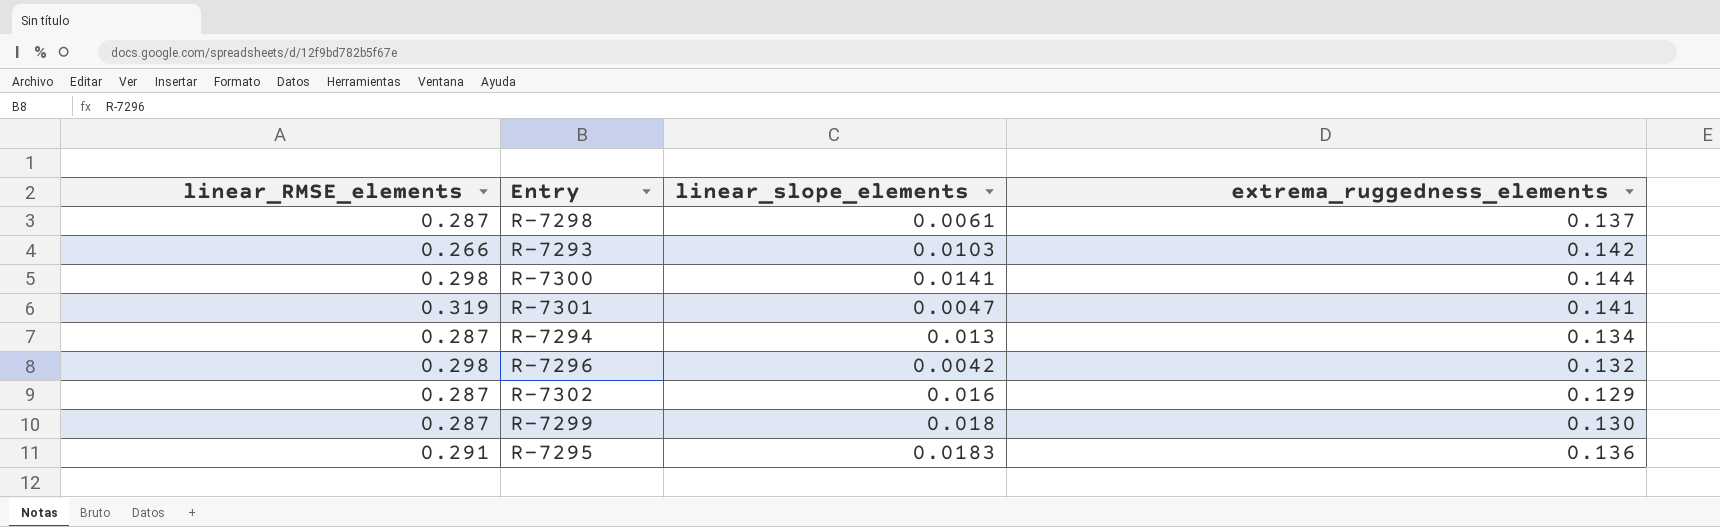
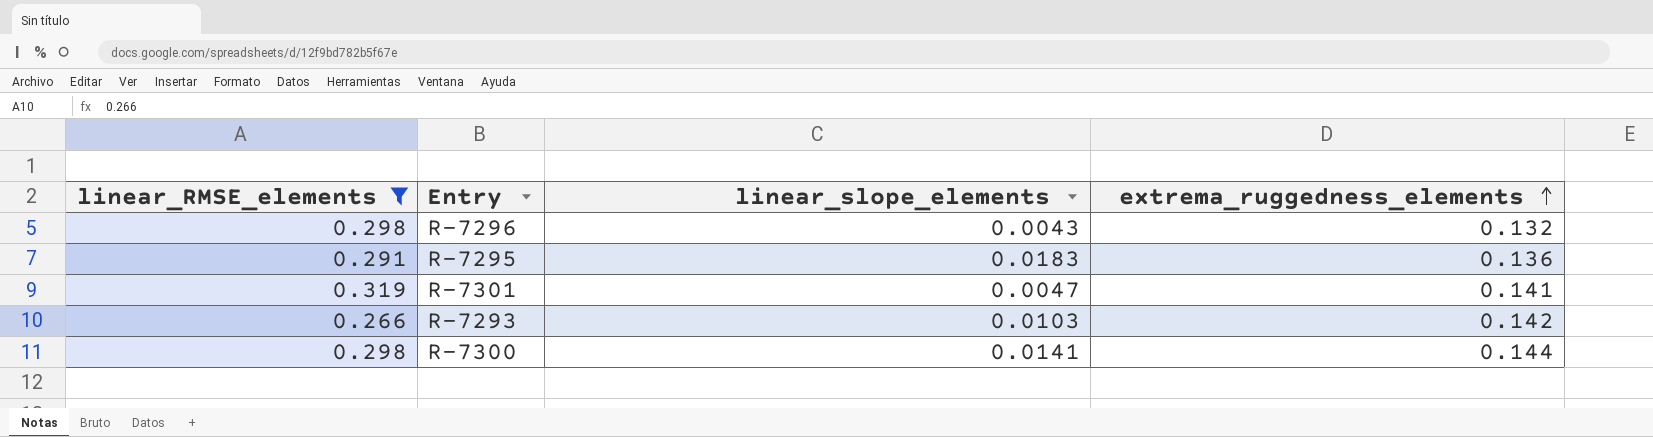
filter: none -> linear_RMSE_elements != 0.287
row order: none -> extrema_ruggedness_elements ascending
R-7296 | linear_slope_elements: 0.0042 -> 0.0043

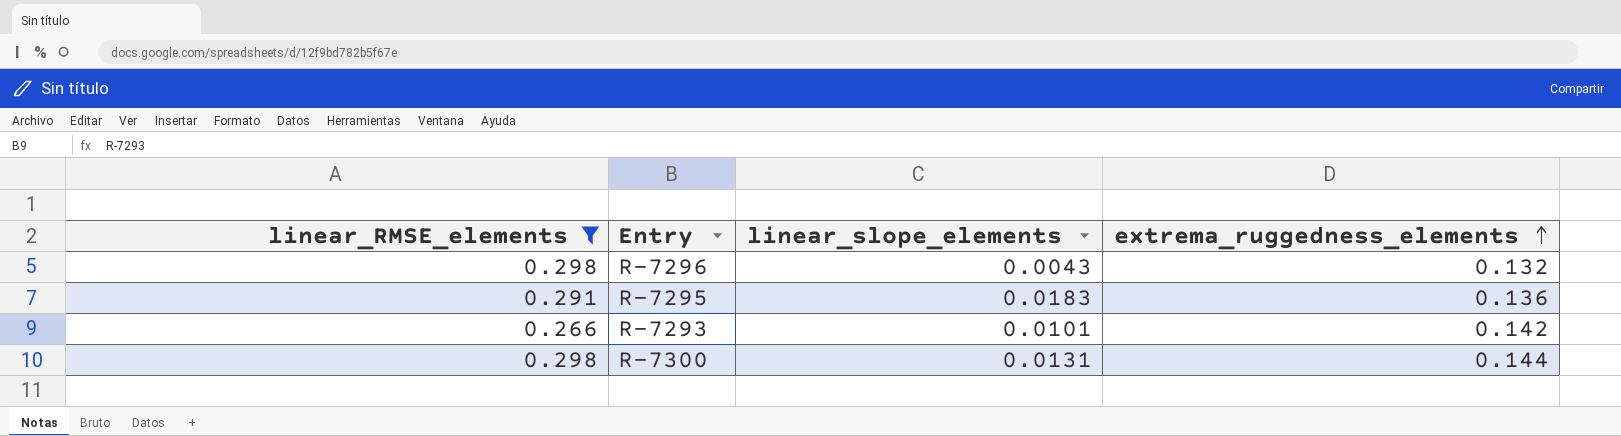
row R-7301: 0.319 | 0.0047 | 0.141 -> none
R-7293 | linear_slope_elements: 0.0103 -> 0.0101
R-7300 | linear_slope_elements: 0.0141 -> 0.0131

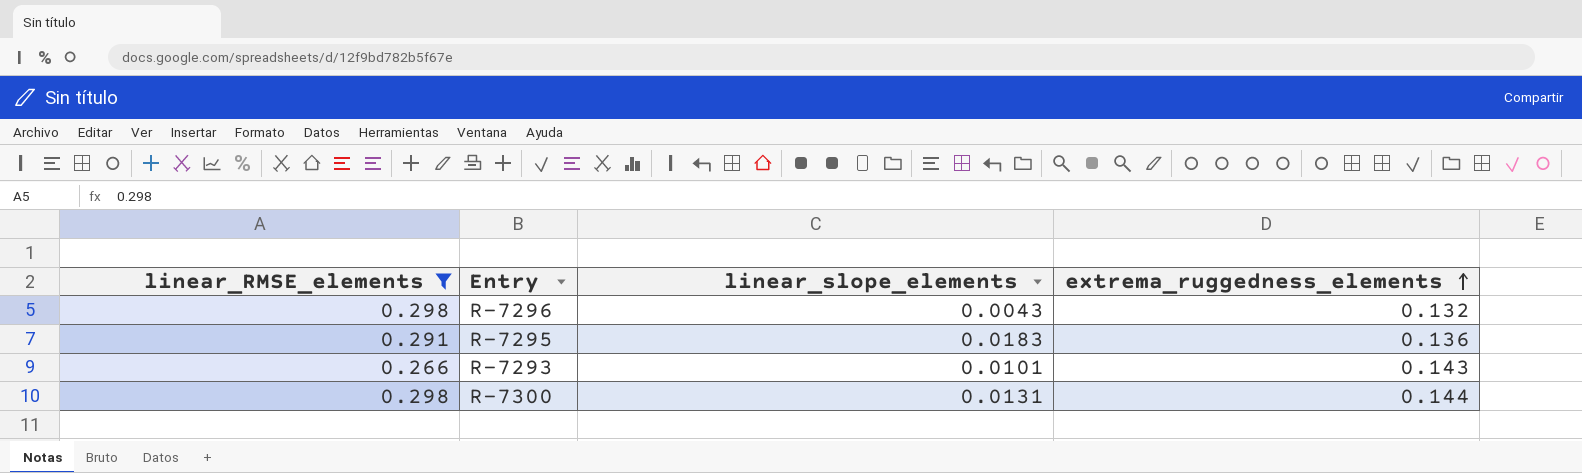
R-7293 | extrema_ruggedness_elements: 0.142 -> 0.143

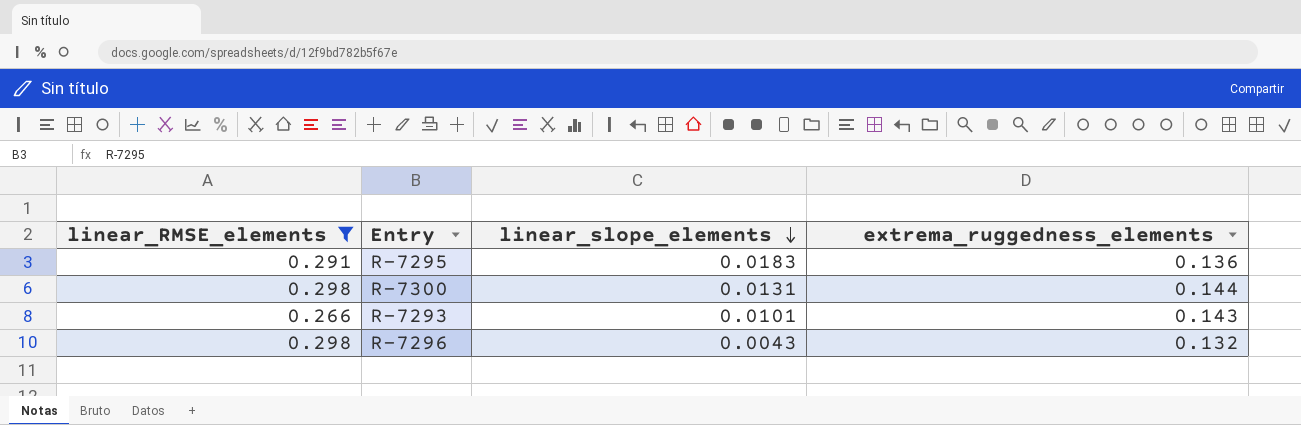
row order: extrema_ruggedness_elements ascending -> linear_slope_elements descending

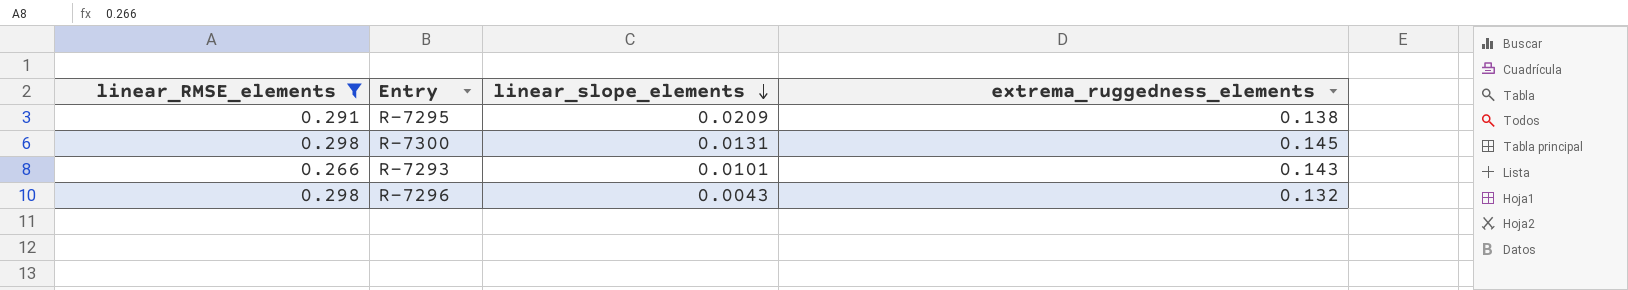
R-7295 | linear_slope_elements: 0.0183 -> 0.0209
R-7295 | extrema_ruggedness_elements: 0.136 -> 0.138
R-7300 | extrema_ruggedness_elements: 0.144 -> 0.145

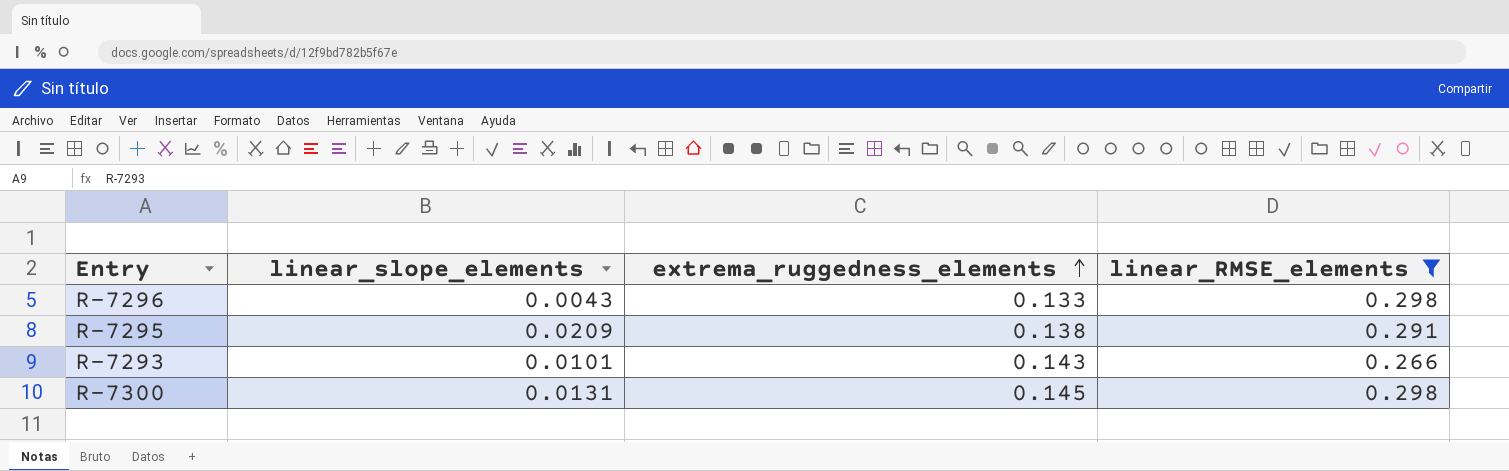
row order: linear_slope_elements descending -> extrema_ruggedness_elements ascending
column linear_RMSE_elements | position: 1 -> 4
R-7296 | extrema_ruggedness_elements: 0.132 -> 0.133

